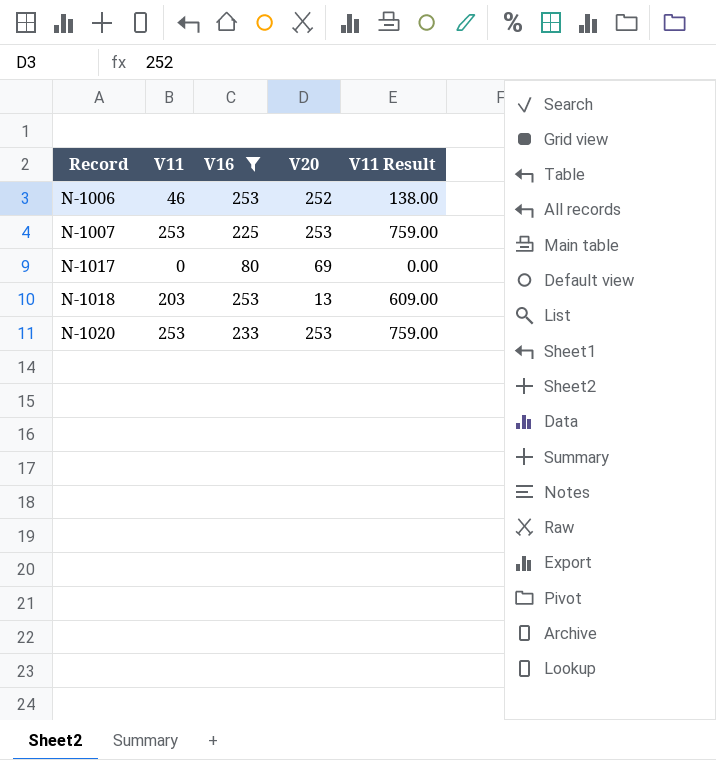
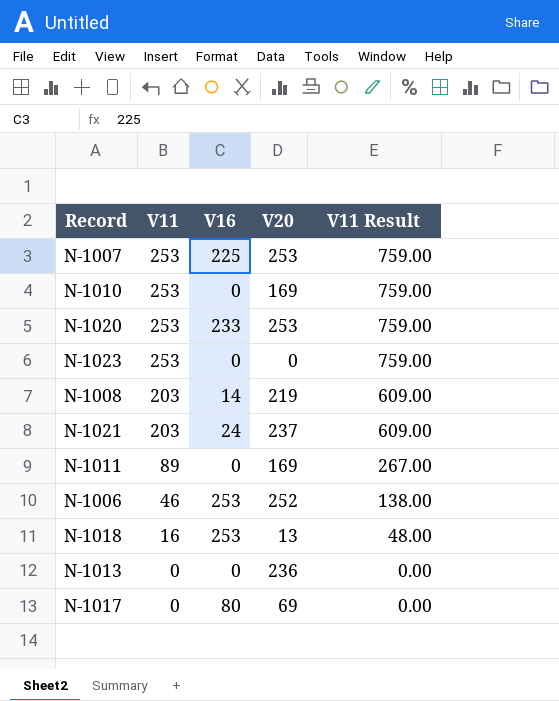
filter: V16 >= 80 -> none
row order: Record ascending -> V11 descending
N-1018 | V11: 203 -> 16
N-1018 | V11 Result: 609.00 -> 48.00

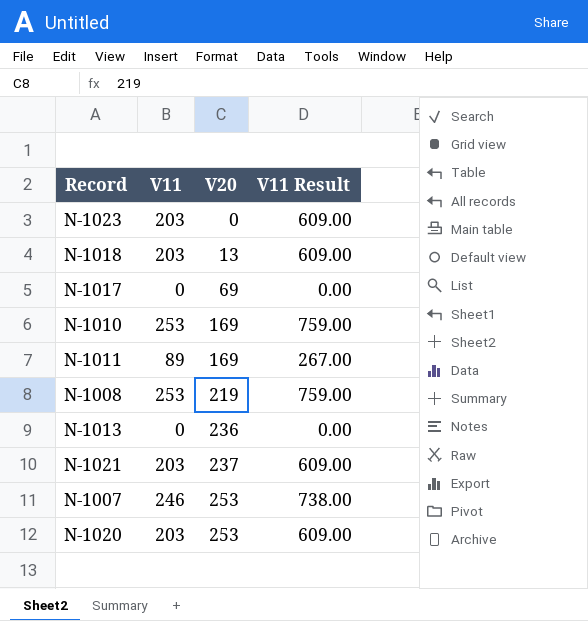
row order: V11 descending -> V20 ascending
column V16 | position: 3 -> none
row N-1006: 46 | 253 | 252 | 138.00 -> none
N-1023 | V11: 253 -> 203
N-1023 | V11 Result: 759.00 -> 609.00
N-1018 | V11: 16 -> 203
N-1018 | V11 Result: 48.00 -> 609.00
N-1008 | V11: 203 -> 253
N-1008 | V11 Result: 609.00 -> 759.00
N-1007 | V11: 253 -> 246
N-1007 | V11 Result: 759.00 -> 738.00
N-1020 | V11: 253 -> 203
N-1020 | V11 Result: 759.00 -> 609.00

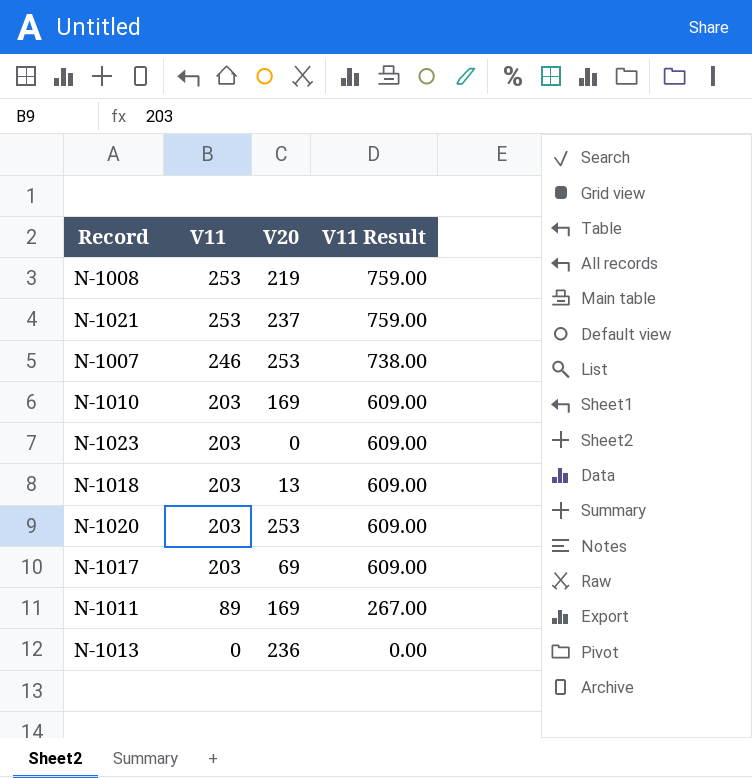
row order: V20 ascending -> V11 descending
N-1021 | V11: 203 -> 253
N-1021 | V11 Result: 609.00 -> 759.00
N-1010 | V11: 253 -> 203
N-1010 | V11 Result: 759.00 -> 609.00
N-1017 | V11: 0 -> 203
N-1017 | V11 Result: 0.00 -> 609.00

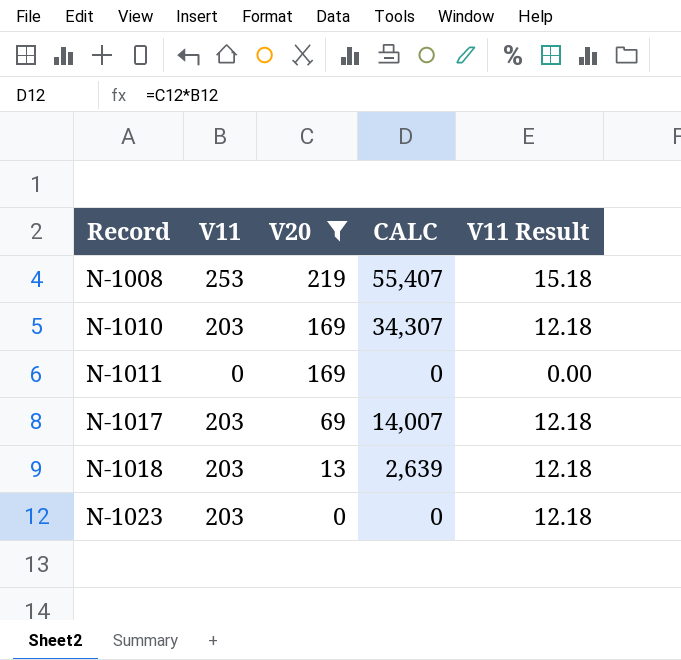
filter: none -> V20 <= 219
row order: V11 descending -> Record ascending
column CALC | formula: none -> [V11] * [V20]
column V11 Result | formula: [V11] * 3 -> [V11] * 0.06
N-1011 | V11: 89 -> 0

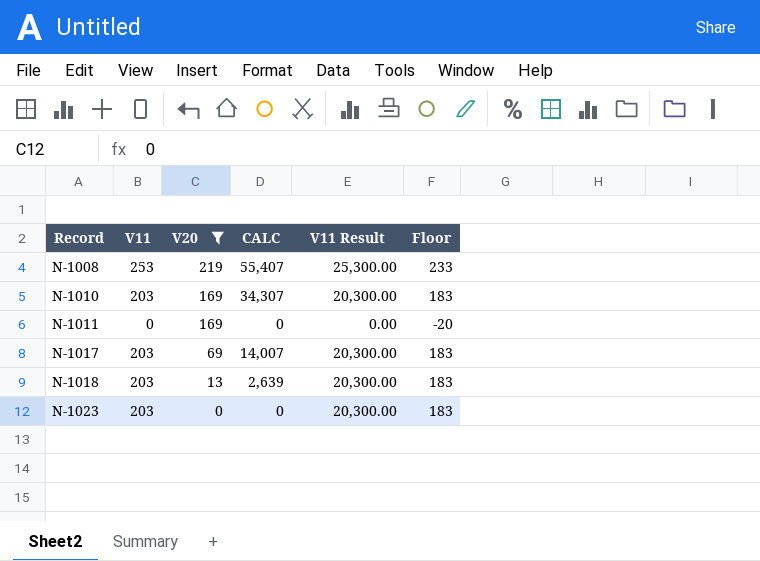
column V11 Result | formula: [V11] * 0.06 -> [V11] * 100
column Floor | formula: none -> [V11] - 20

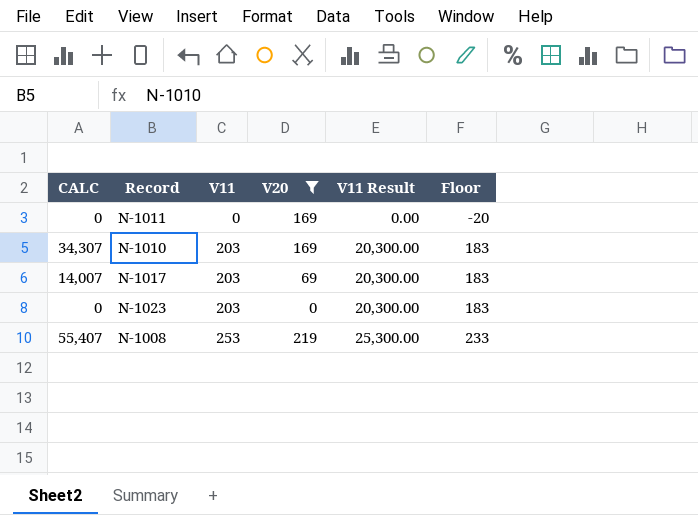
row order: Record ascending -> V11 ascending
column CALC | position: 4 -> 1
row N-1018: 203 | 13 | 2,639 | 20,300.00 | 183 -> none

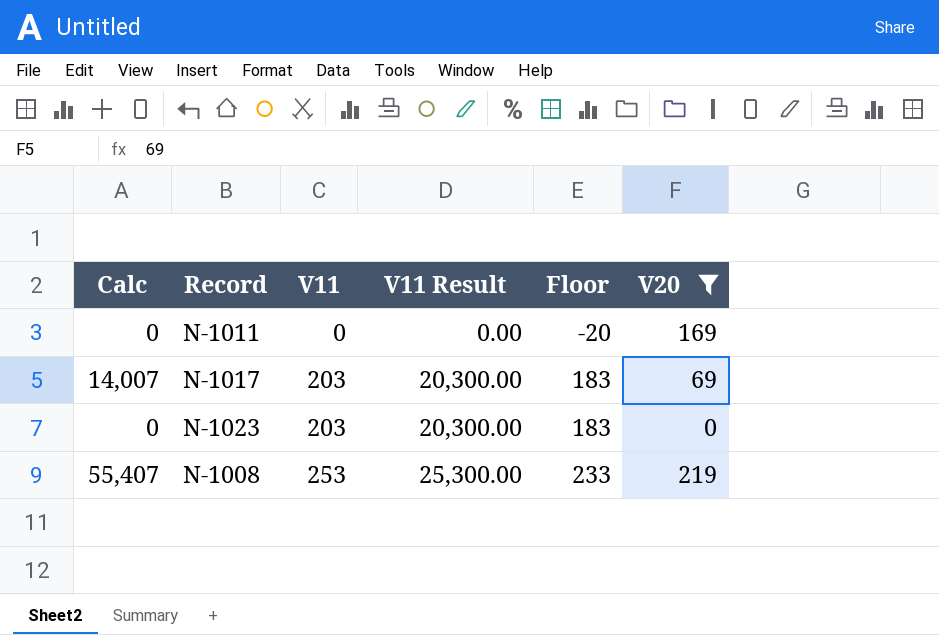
column name: CALC -> Calc
column V20 | position: 4 -> 6
row N-1010: 34,307 | 203 | 169 | 20,300.00 | 183 -> none

